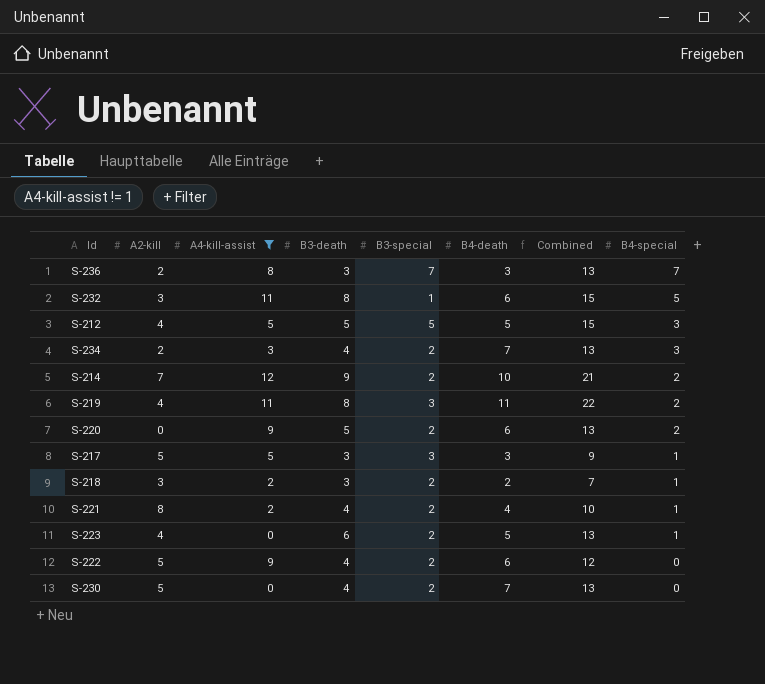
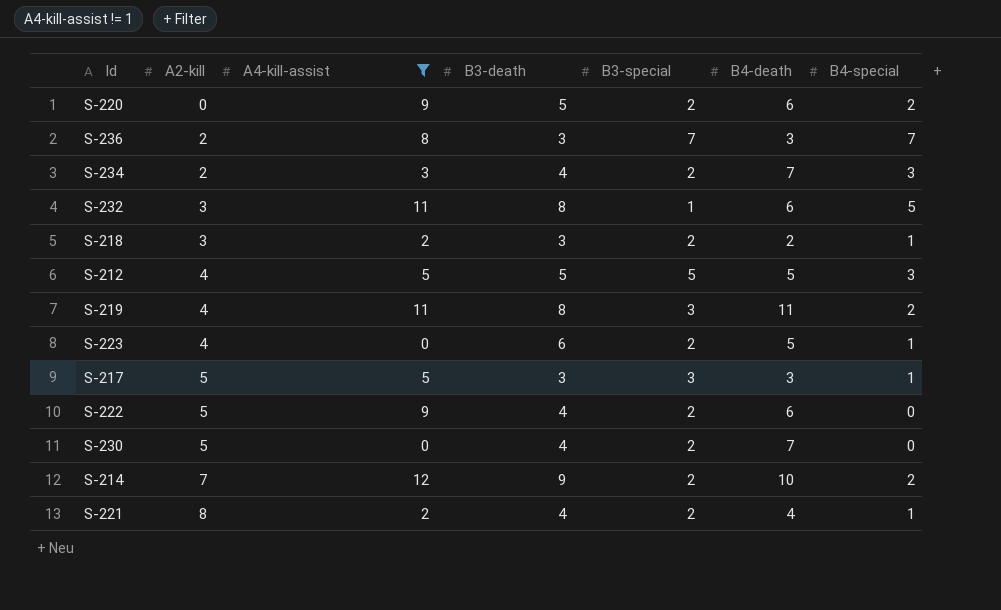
row order: B4-special descending -> A2-kill ascending
column Combined | formula: [B3-death] + [B3-special] + [B4-death] -> none

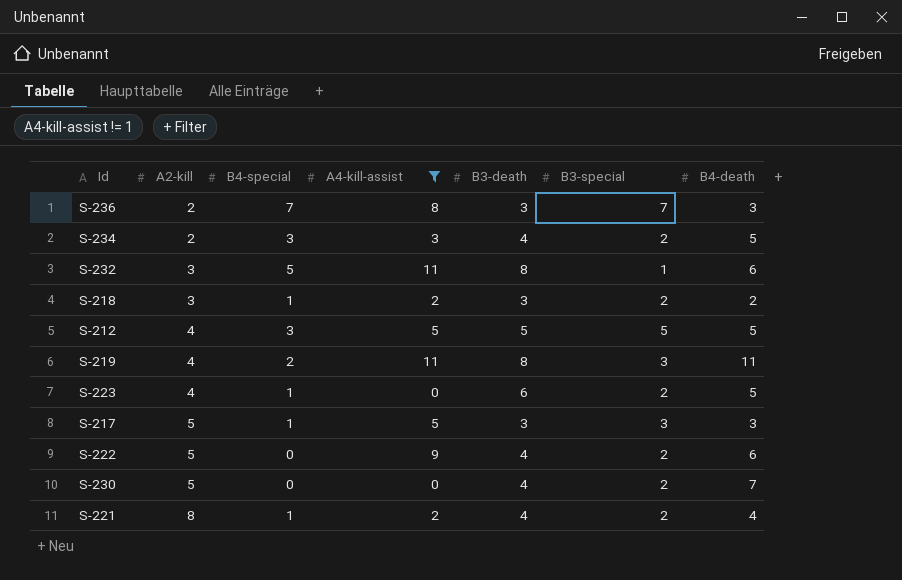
column B4-special | position: 7 -> 3
row S-220: 0 | 9 | 5 | 2 | 6 | 2 -> none
row S-214: 7 | 12 | 9 | 2 | 10 | 2 -> none
S-234 | B4-death: 7 -> 5

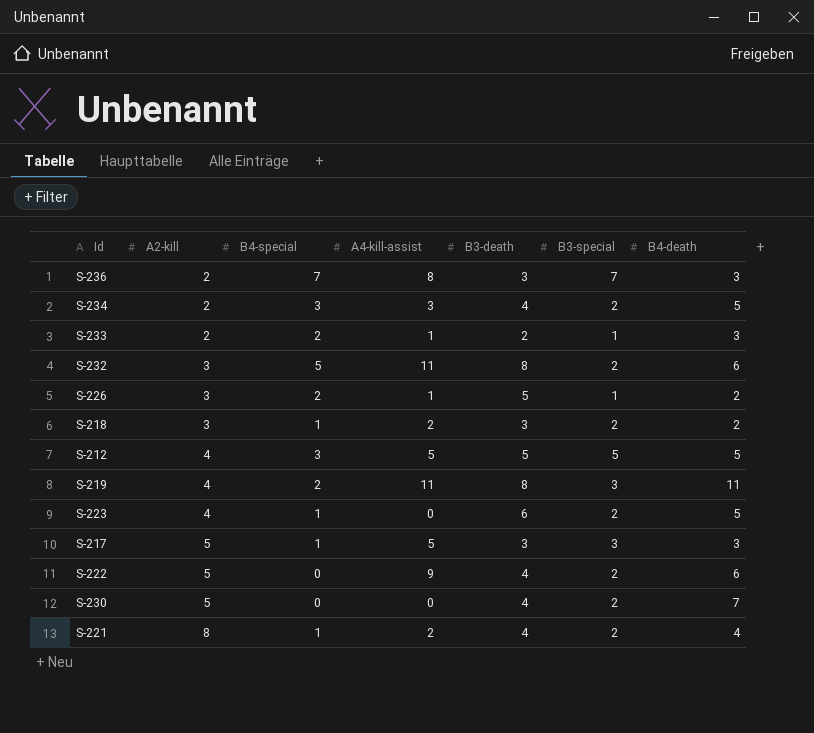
filter: A4-kill-assist != 1 -> none
S-232 | B3-special: 1 -> 2

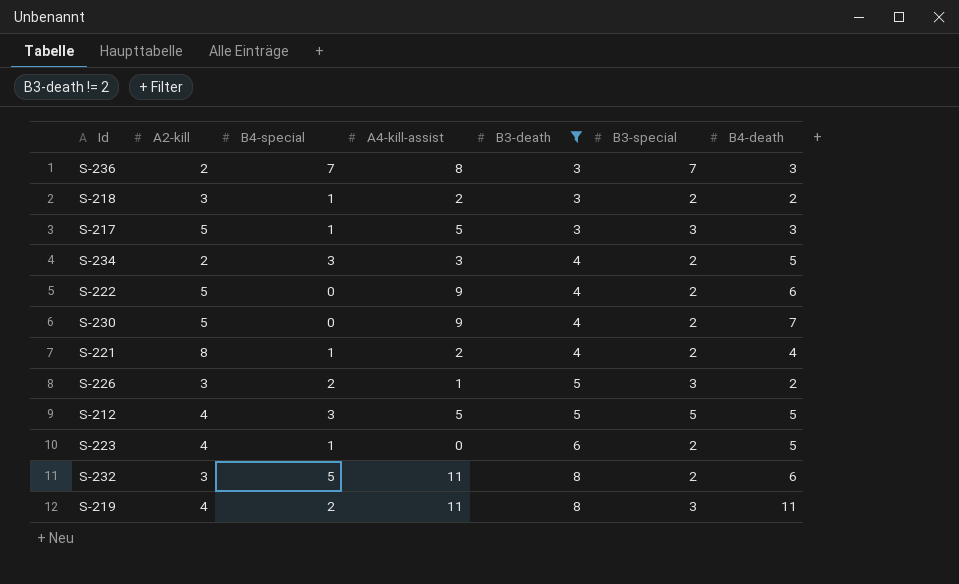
filter: none -> B3-death != 2
row order: A2-kill ascending -> B3-death ascending
S-230 | A4-kill-assist: 0 -> 9
S-226 | B3-special: 1 -> 3

